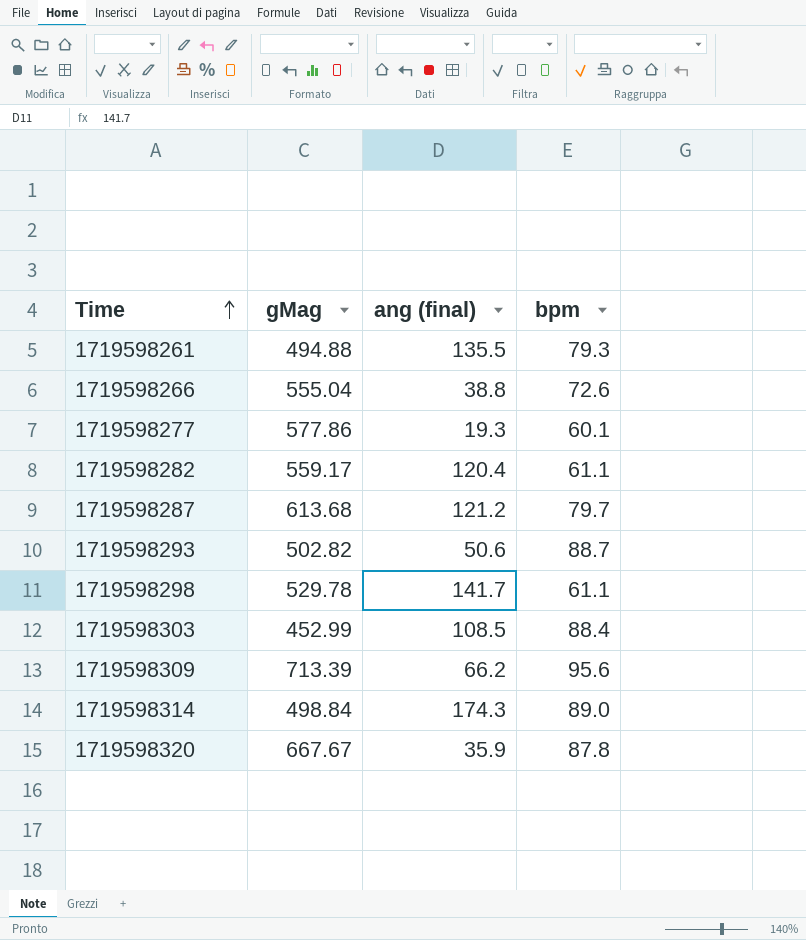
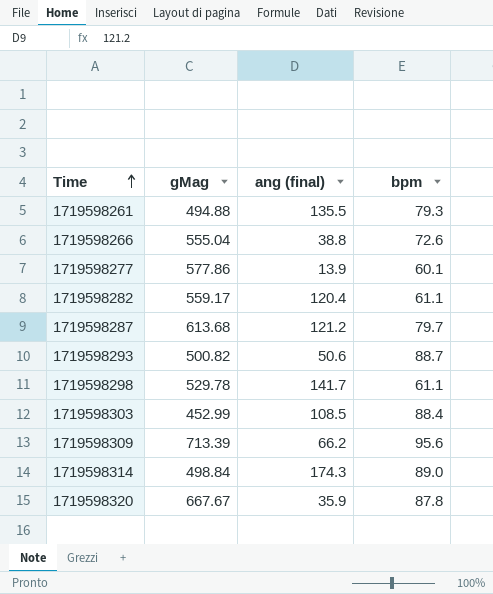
1719598277 | ang (final): 19.3 -> 13.9
1719598293 | gMag: 502.82 -> 500.82

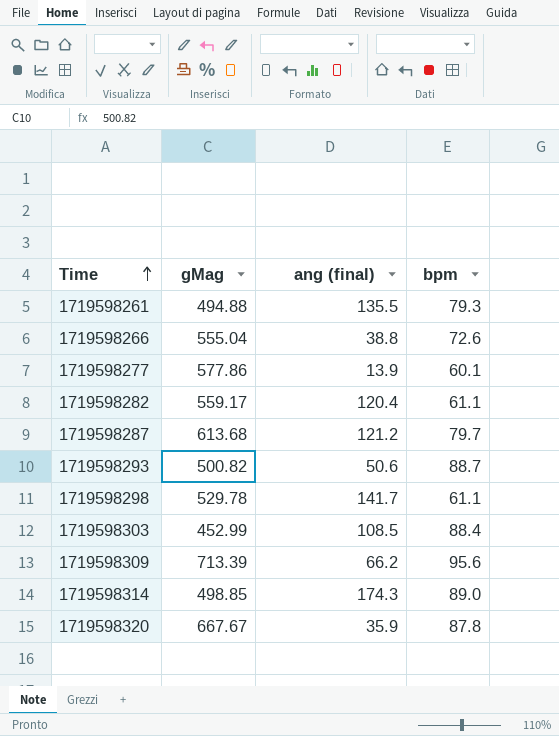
1719598314 | gMag: 498.84 -> 498.85

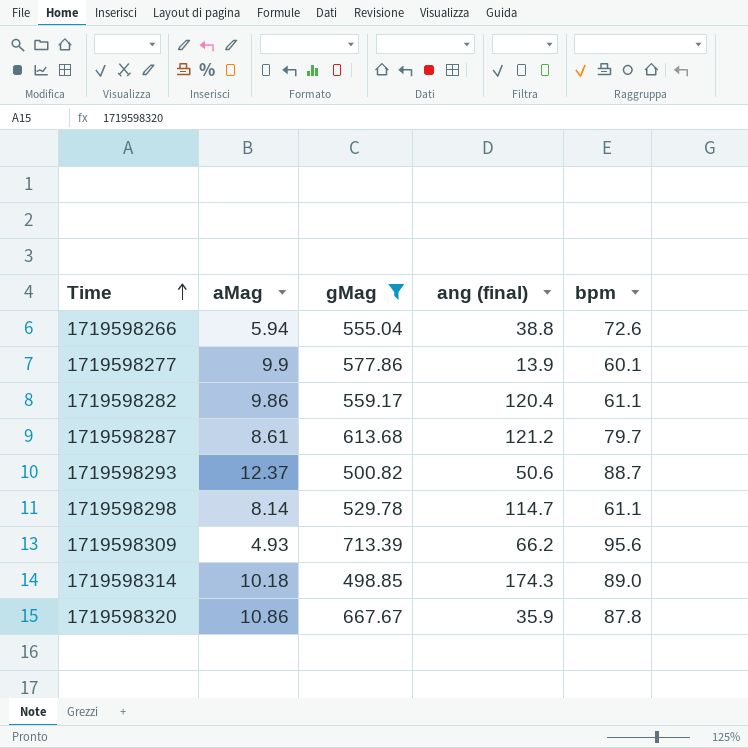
filter: none -> gMag >= 498.85
column aMag | position: none -> 2
1719598298 | ang (final): 141.7 -> 114.7

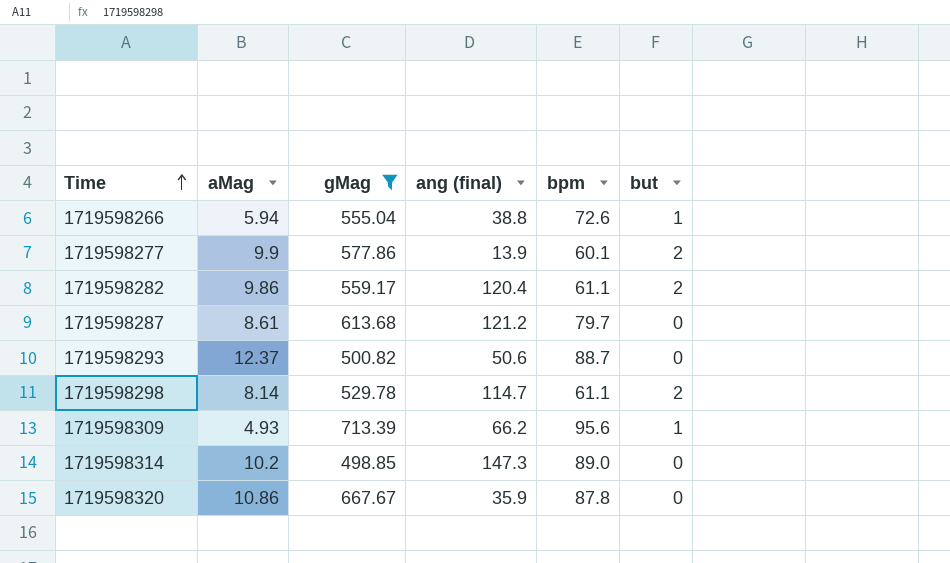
column but | position: none -> 6
1719598314 | aMag: 10.18 -> 10.2
1719598314 | ang (final): 174.3 -> 147.3

